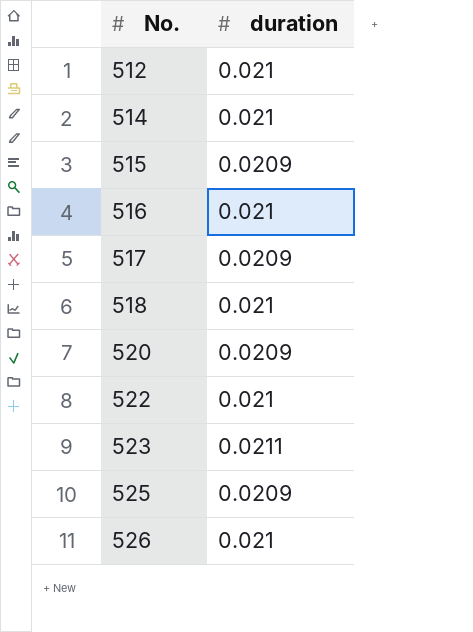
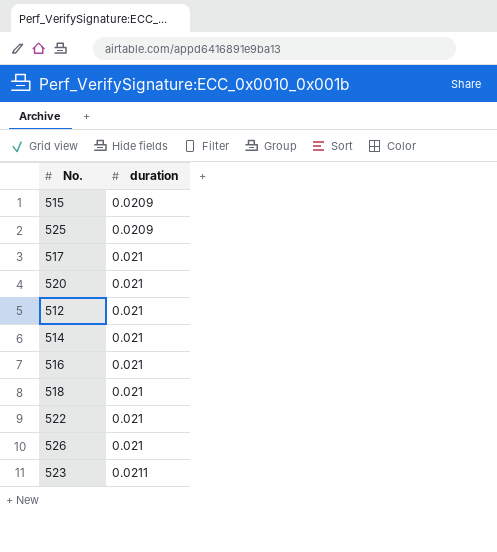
row order: No. ascending -> duration ascending
517 | duration: 0.0209 -> 0.021
520 | duration: 0.0209 -> 0.021

